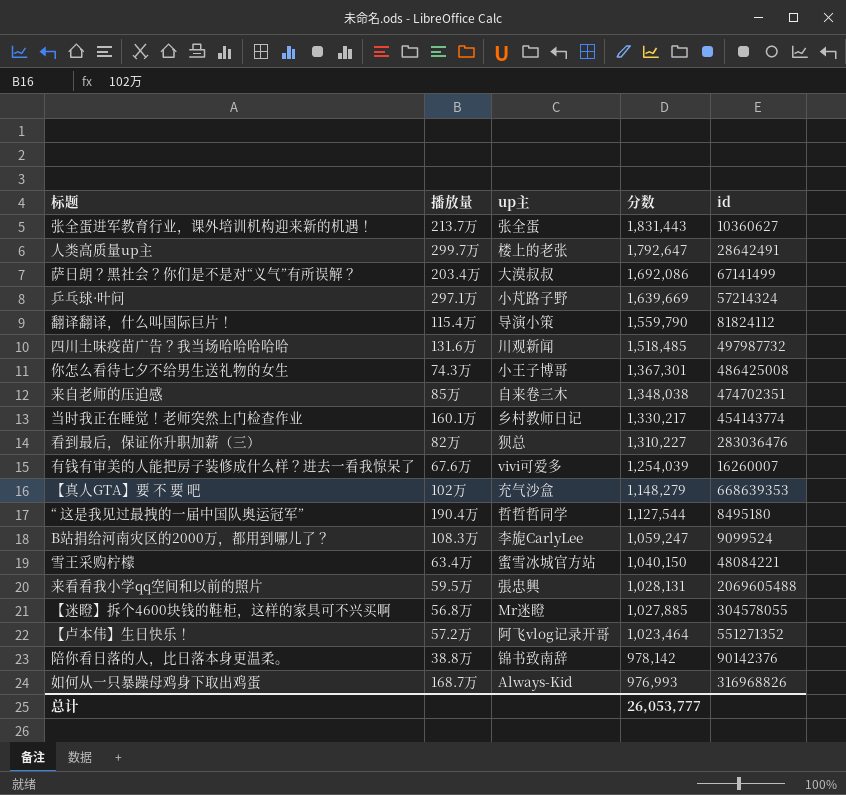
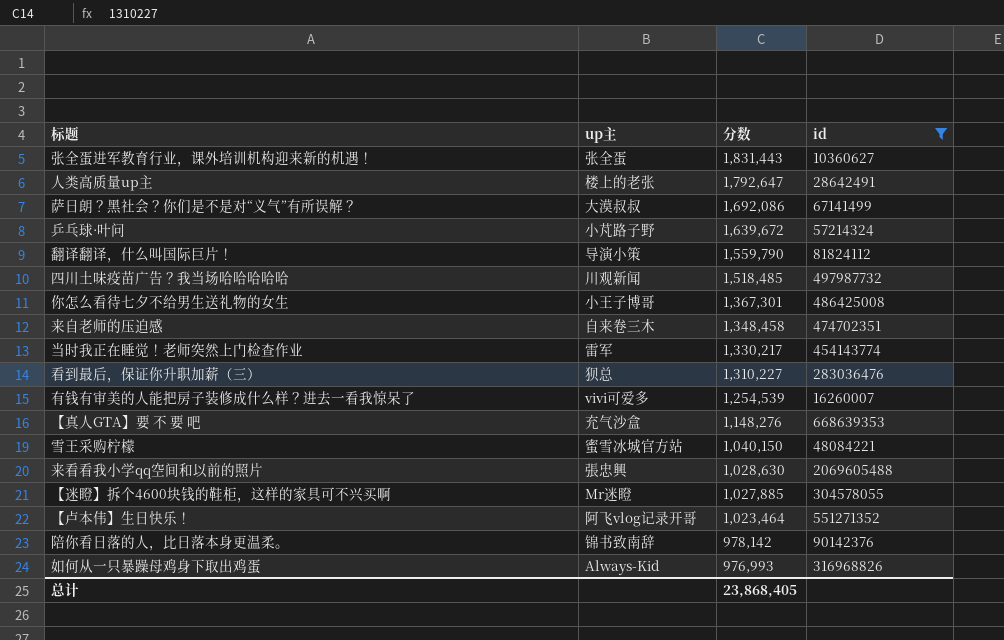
filter: none -> id >= 10360627
column 播放量 | position: 2 -> none
乒乓球·叶问 | 分数: 1,639,669 -> 1,639,672
来自老师的压迫感 | 分数: 1,348,038 -> 1,348,458
当时我正在睡觉！老师突然上门检查作业 | up主: 乡村教师日记 -> 雷军
有钱有审美的人能把房子装修成什么样？进去一看我惊呆了 | 分数: 1,254,039 -> 1,254,539
【真人GTA】要 不 要 吧 | 分数: 1,148,279 -> 1,148,276
来看看我小学qq空间和以前的照片 | 分数: 1,028,131 -> 1,028,630
总计 | 分数: 26,053,777 -> 23,868,405

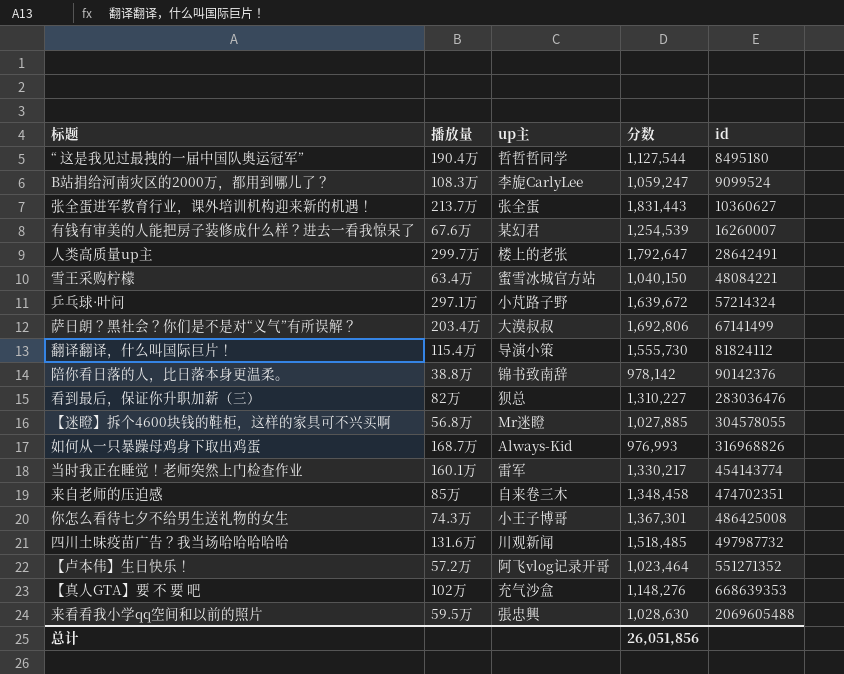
filter: id >= 10360627 -> none
row order: 分数 descending -> id ascending
column 播放量 | position: none -> 2
有钱有审美的人能把房子装修成什么样？进去一看我惊呆了 | up主: vivi可爱多 -> 某幻君
萨日朗？黑社会？你们是不是对“义气”有所误解？ | 分数: 1,692,086 -> 1,692,806
翻译翻译，什么叫国际巨片！ | 分数: 1,559,790 -> 1,555,730
总计 | 分数: 23,868,405 -> 26,051,856

